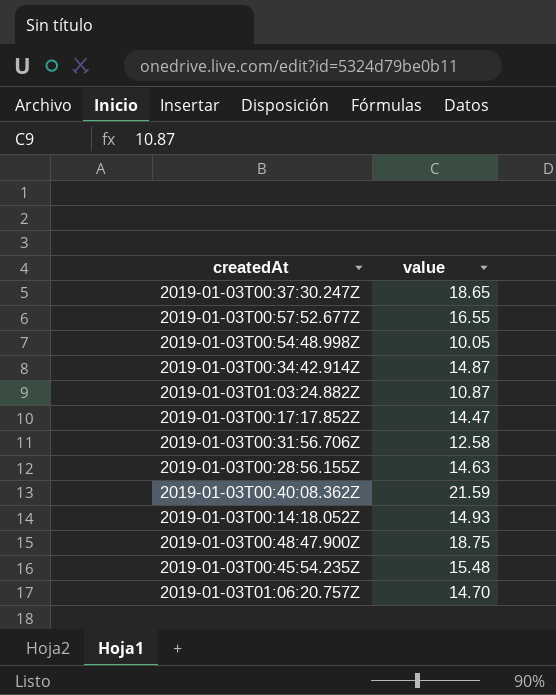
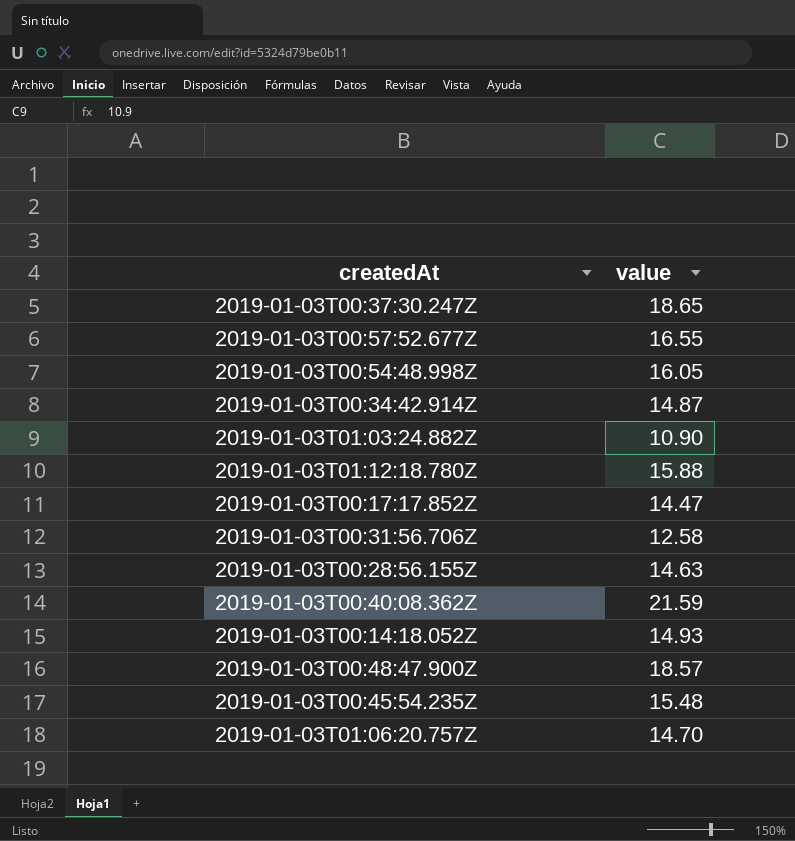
2019-01-03T00:54:48.998Z | value: 10.05 -> 16.05
2019-01-03T01:03:24.882Z | value: 10.87 -> 10.90
row 2019-01-03T01:12:18.780Z: none -> 15.88
2019-01-03T00:48:47.900Z | value: 18.75 -> 18.57

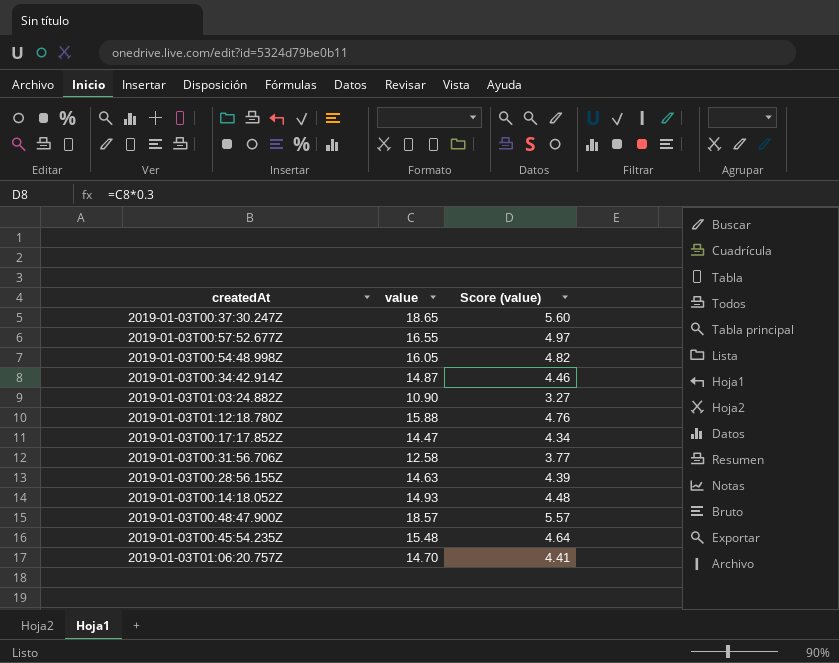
column Score (value) | formula: none -> [value] * 0.3
row 2019-01-03T00:40:08.362Z: 21.59 -> none

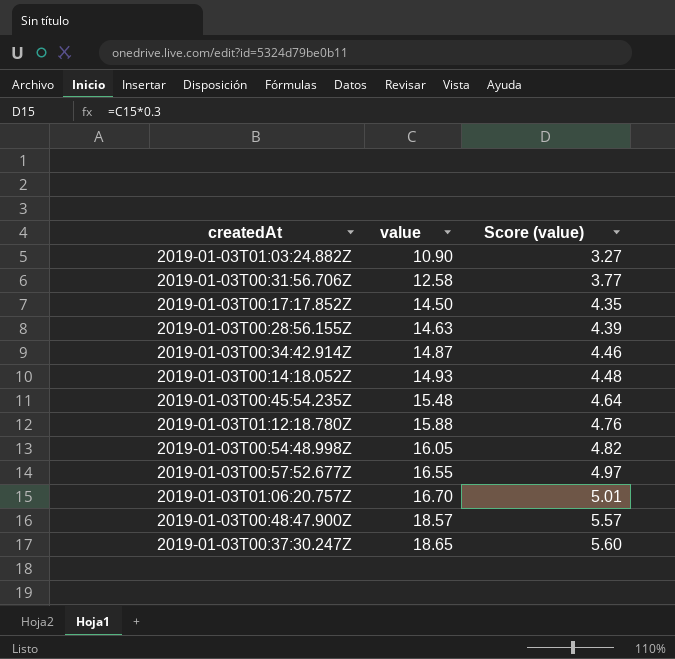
row order: none -> value ascending
2019-01-03T00:17:17.852Z | value: 14.47 -> 14.50
2019-01-03T00:17:17.852Z | Score (value): 4.34 -> 4.35
2019-01-03T01:06:20.757Z | value: 14.70 -> 16.70
2019-01-03T01:06:20.757Z | Score (value): 4.41 -> 5.01

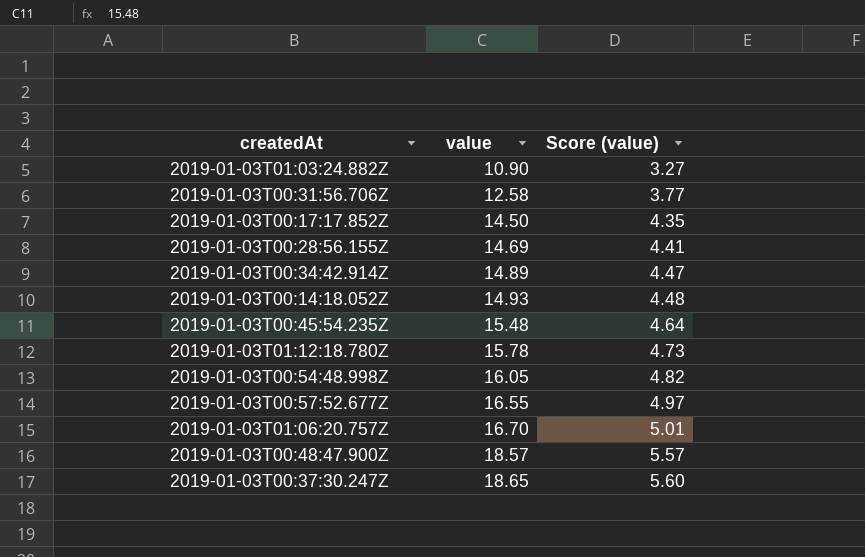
2019-01-03T00:28:56.155Z | value: 14.63 -> 14.69
2019-01-03T00:28:56.155Z | Score (value): 4.39 -> 4.41
2019-01-03T00:34:42.914Z | value: 14.87 -> 14.89
2019-01-03T00:34:42.914Z | Score (value): 4.46 -> 4.47
2019-01-03T01:12:18.780Z | value: 15.88 -> 15.78
2019-01-03T01:12:18.780Z | Score (value): 4.76 -> 4.73

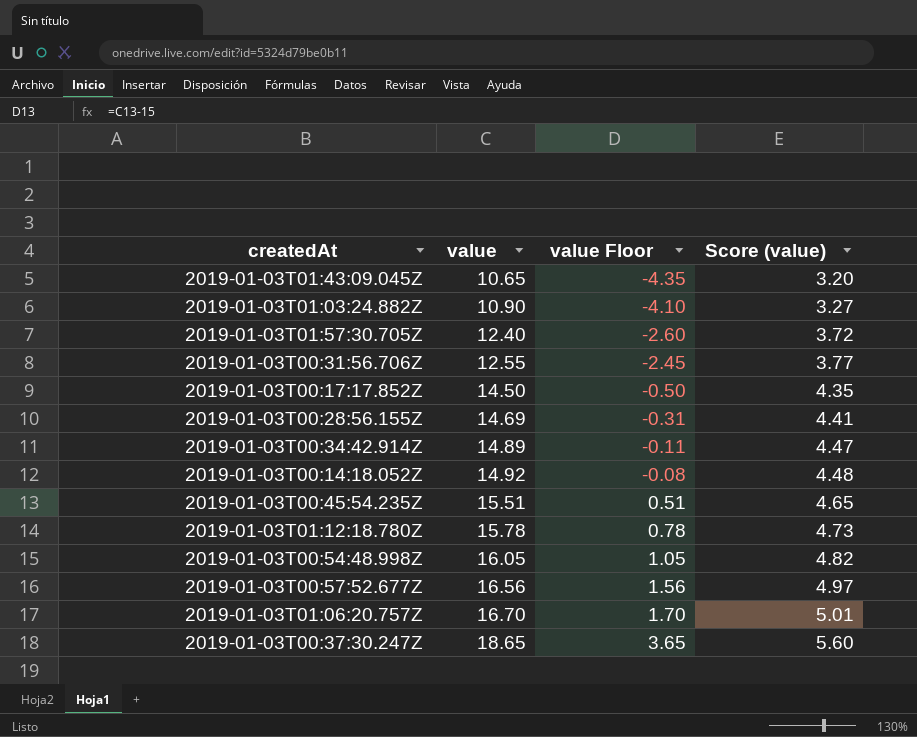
column value Floor | formula: none -> [value] - 15
row 2019-01-03T00:48:47.900Z: 18.57 | 5.57 -> none
row 2019-01-03T01:43:09.045Z: none -> 10.65 | -4.35 | 3.20
row 2019-01-03T01:57:30.705Z: none -> 12.40 | -2.60 | 3.72
2019-01-03T00:31:56.706Z | value: 12.58 -> 12.55
2019-01-03T00:14:18.052Z | value: 14.93 -> 14.92
2019-01-03T00:45:54.235Z | value: 15.48 -> 15.51
2019-01-03T00:45:54.235Z | Score (value): 4.64 -> 4.65
2019-01-03T00:57:52.677Z | value: 16.55 -> 16.56

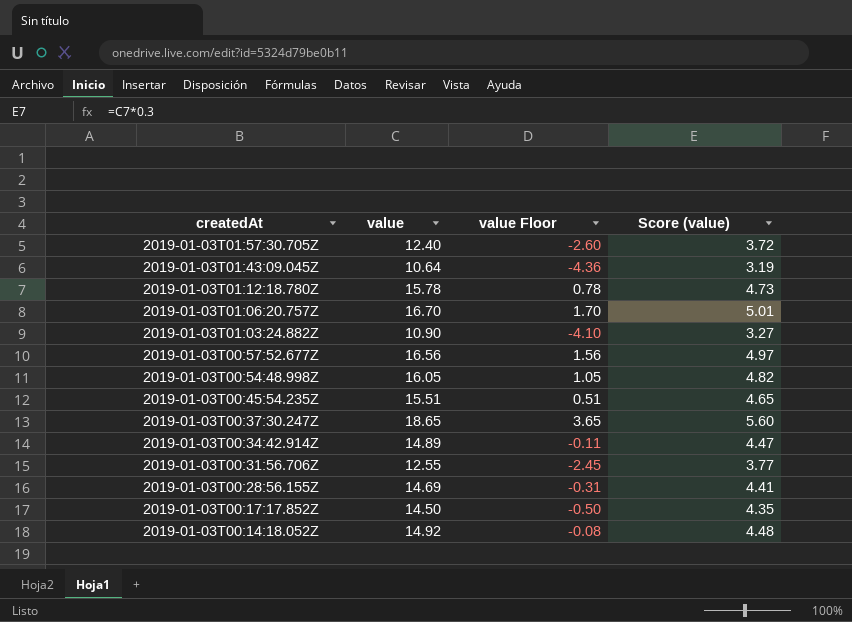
row order: value ascending -> createdAt descending
2019-01-03T01:43:09.045Z | value: 10.65 -> 10.64
2019-01-03T01:43:09.045Z | value Floor: -4.35 -> -4.36
2019-01-03T01:43:09.045Z | Score (value): 3.20 -> 3.19

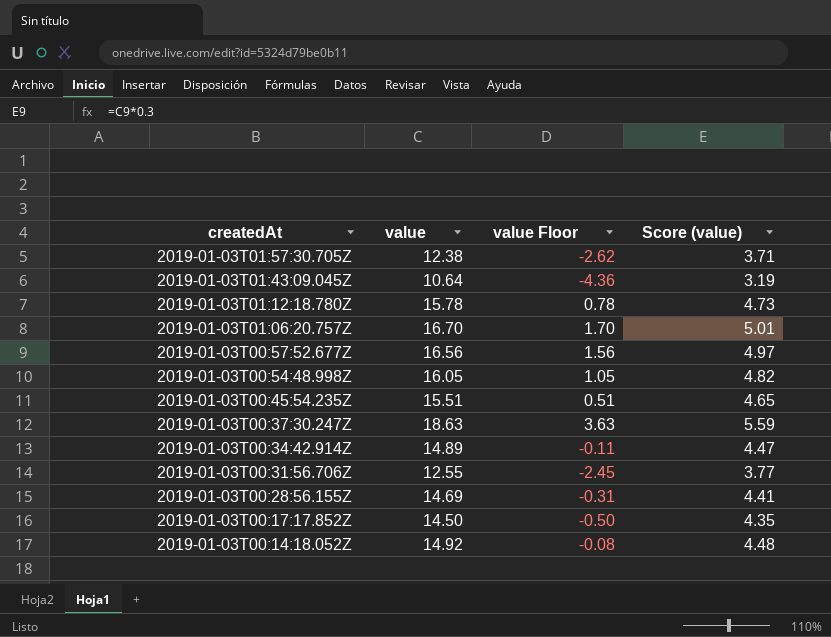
row 2019-01-03T01:03:24.882Z: 10.90 | -4.10 | 3.27 -> none
2019-01-03T01:57:30.705Z | value: 12.40 -> 12.38
2019-01-03T01:57:30.705Z | value Floor: -2.60 -> -2.62
2019-01-03T01:57:30.705Z | Score (value): 3.72 -> 3.71
2019-01-03T00:37:30.247Z | value: 18.65 -> 18.63
2019-01-03T00:37:30.247Z | value Floor: 3.65 -> 3.63
2019-01-03T00:37:30.247Z | Score (value): 5.60 -> 5.59

